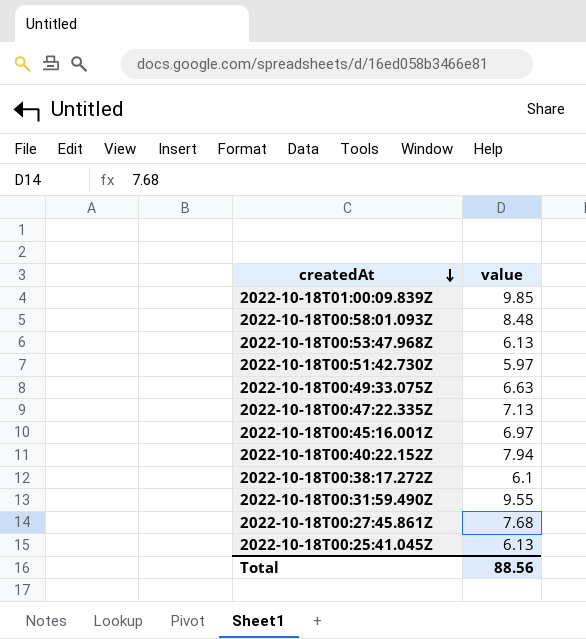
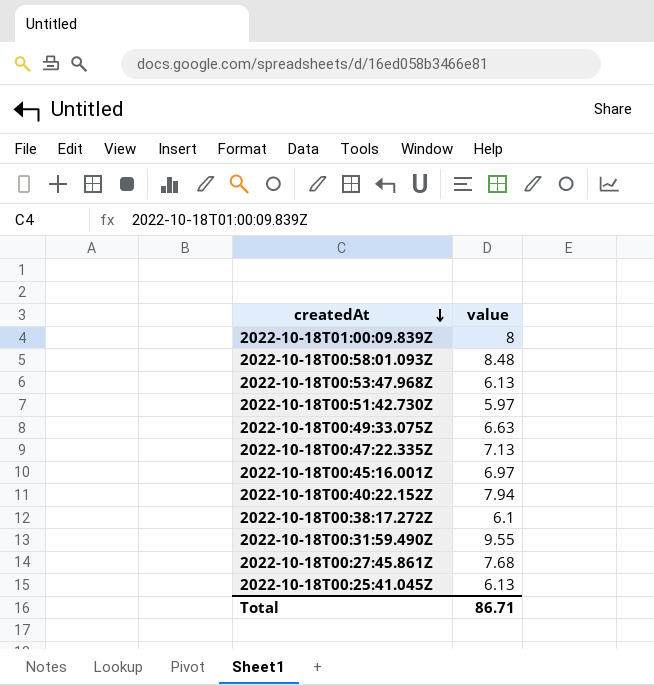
2022-10-18T01:00:09.839Z | value: 9.85 -> 8
Total | value: 88.56 -> 86.71

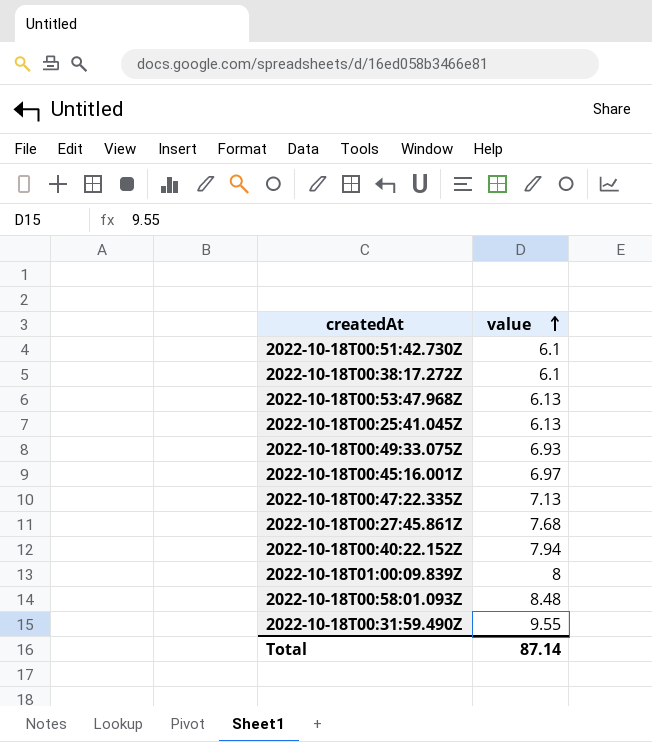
row order: createdAt descending -> value ascending
2022-10-18T00:51:42.730Z | value: 5.97 -> 6.1
2022-10-18T00:49:33.075Z | value: 6.63 -> 6.93
Total | value: 86.71 -> 87.14

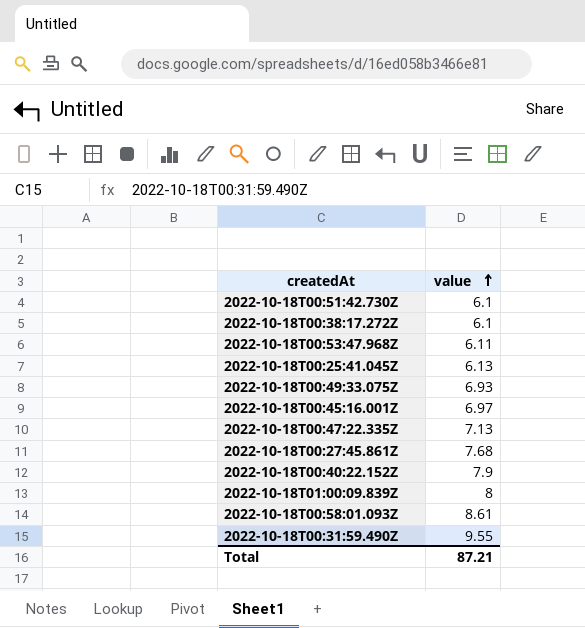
2022-10-18T00:53:47.968Z | value: 6.13 -> 6.11
2022-10-18T00:40:22.152Z | value: 7.94 -> 7.9
2022-10-18T00:58:01.093Z | value: 8.48 -> 8.61
Total | value: 87.14 -> 87.21

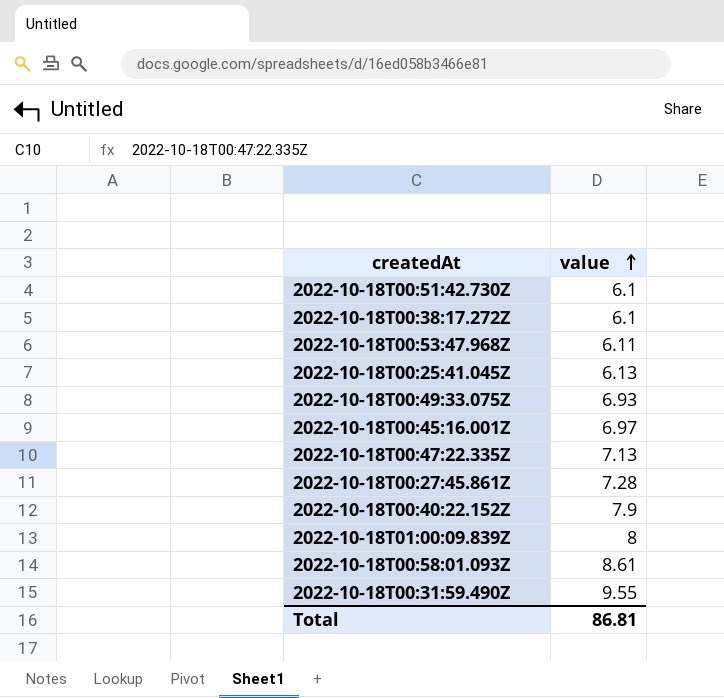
2022-10-18T00:27:45.861Z | value: 7.68 -> 7.28
Total | value: 87.21 -> 86.81

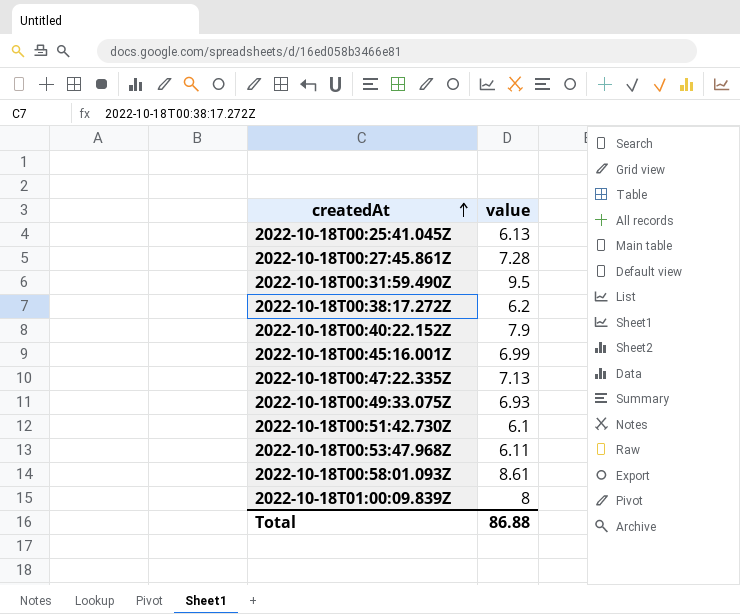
row order: value ascending -> createdAt ascending
2022-10-18T00:31:59.490Z | value: 9.55 -> 9.5
2022-10-18T00:38:17.272Z | value: 6.1 -> 6.2
2022-10-18T00:45:16.001Z | value: 6.97 -> 6.99
Total | value: 86.81 -> 86.88

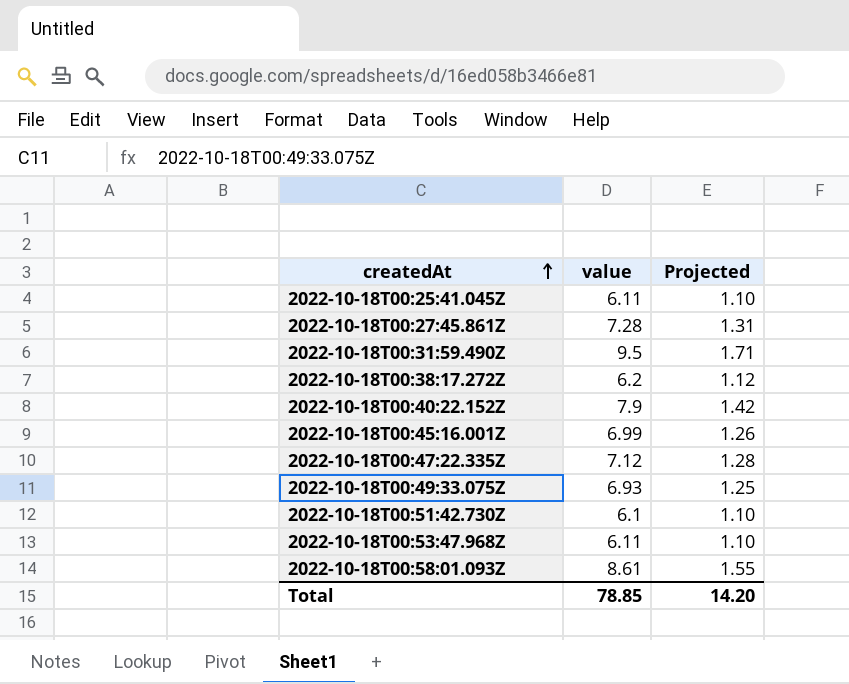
column Projected | formula: none -> [value] * 0.18
row 2022-10-18T01:00:09.839Z: 8 -> none
2022-10-18T00:25:41.045Z | value: 6.13 -> 6.11
2022-10-18T00:47:22.335Z | value: 7.13 -> 7.12
Total | value: 86.88 -> 78.85

